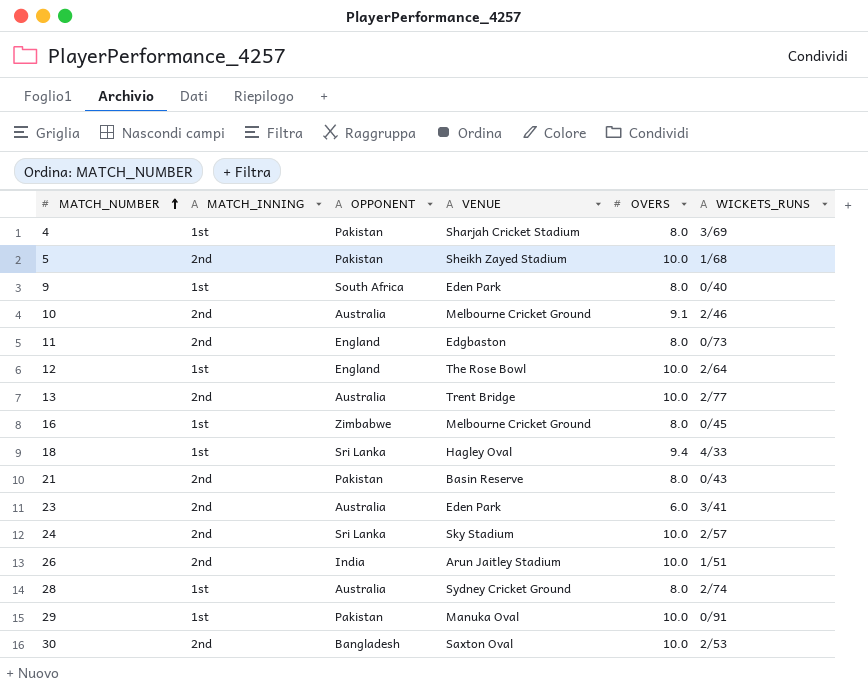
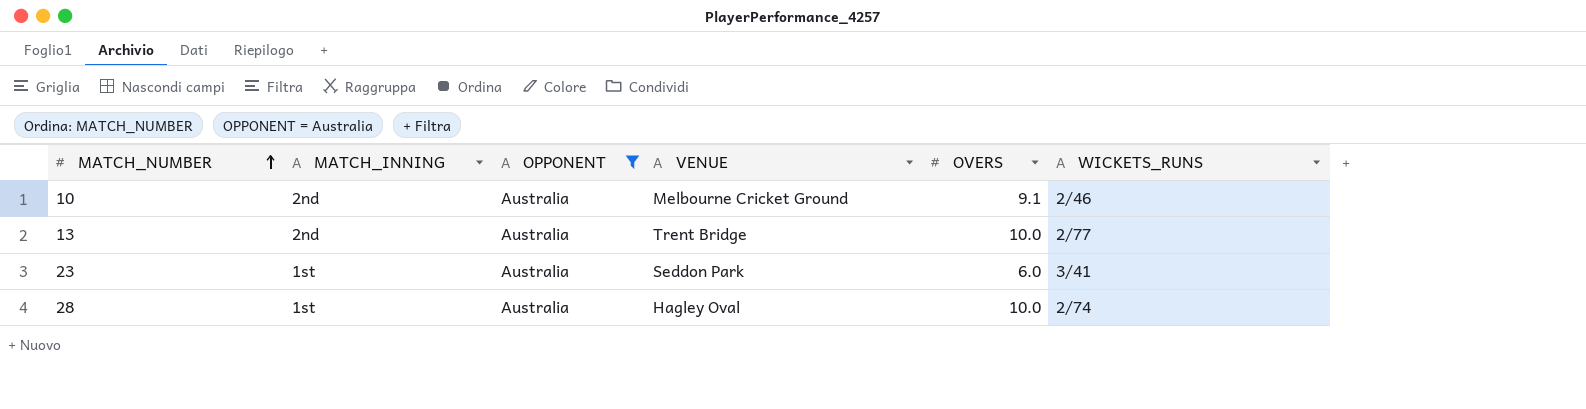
filter: none -> OPPONENT = Australia
23 | MATCH_INNING: 2nd -> 1st
23 | VENUE: Eden Park -> Seddon Park
28 | VENUE: Sydney Cricket Ground -> Hagley Oval
28 | OVERS: 8.0 -> 10.0

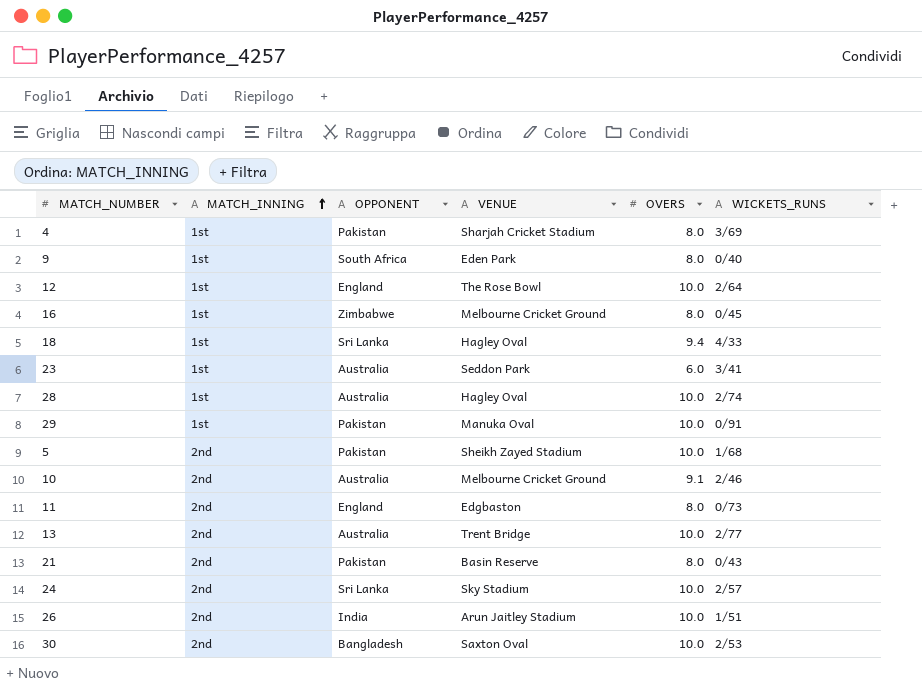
filter: OPPONENT = Australia -> none
row order: MATCH_NUMBER ascending -> MATCH_INNING ascending

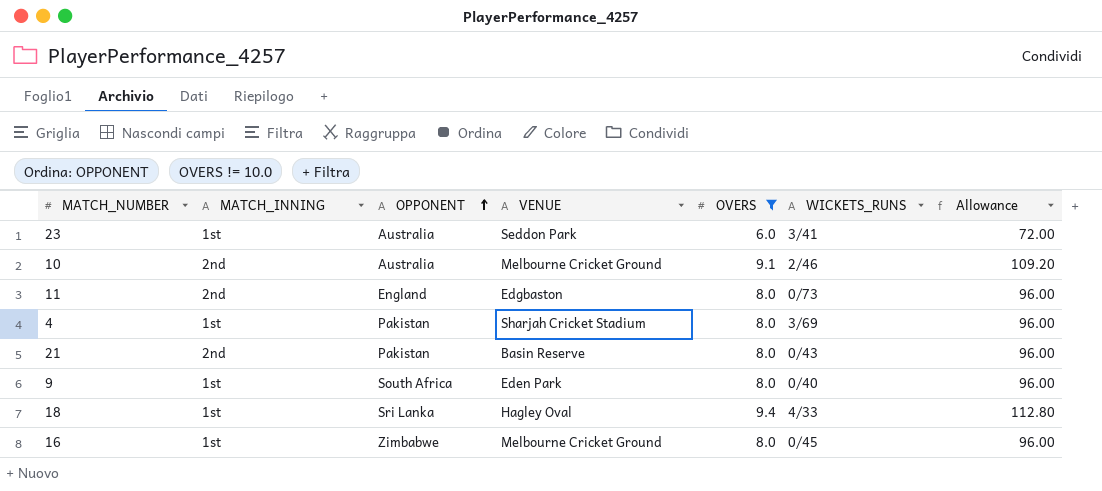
filter: none -> OVERS != 10.0
row order: MATCH_INNING ascending -> OPPONENT ascending
column Allowance | formula: none -> [OVERS] * 12

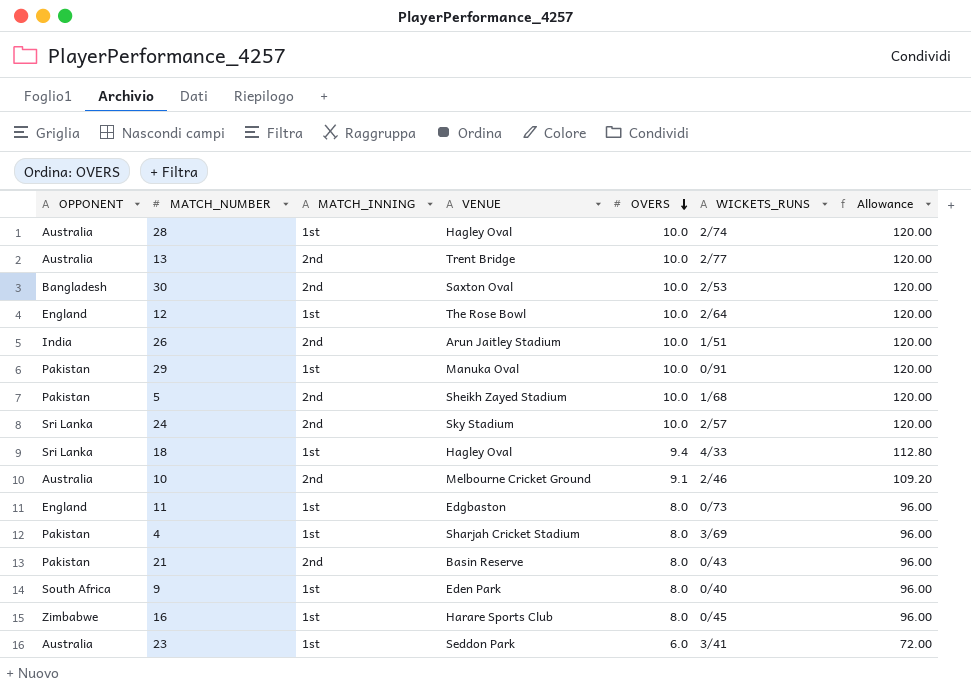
filter: OVERS != 10.0 -> none
row order: OPPONENT ascending -> OVERS descending
column OPPONENT | position: 3 -> 1
11 | MATCH_INNING: 2nd -> 1st
16 | VENUE: Melbourne Cricket Ground -> Harare Sports Club

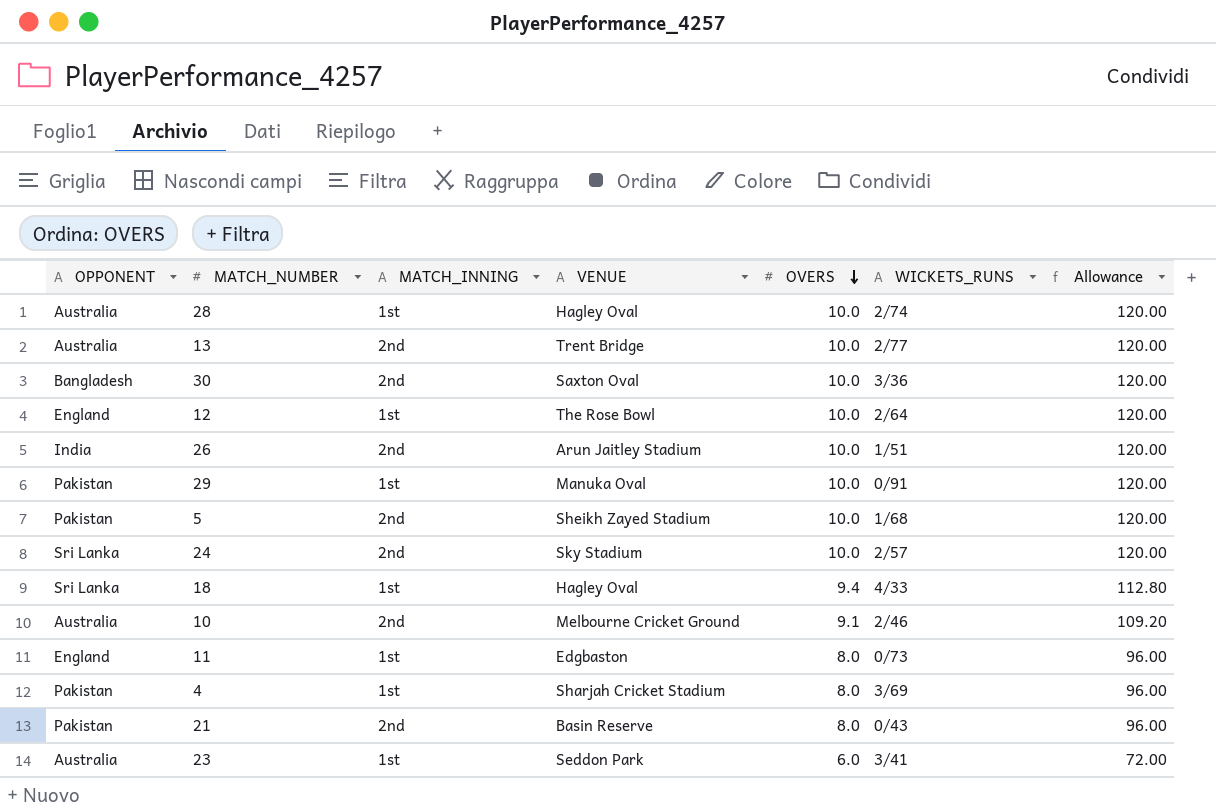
row 9: South Africa | 1st | Eden Park | 8.0 | 0/40 | 96.00 -> none
row 16: Zimbabwe | 1st | Harare Sports Club | 8.0 | 0/45 | 96.00 -> none
30 | WICKETS_RUNS: 2/53 -> 3/36

